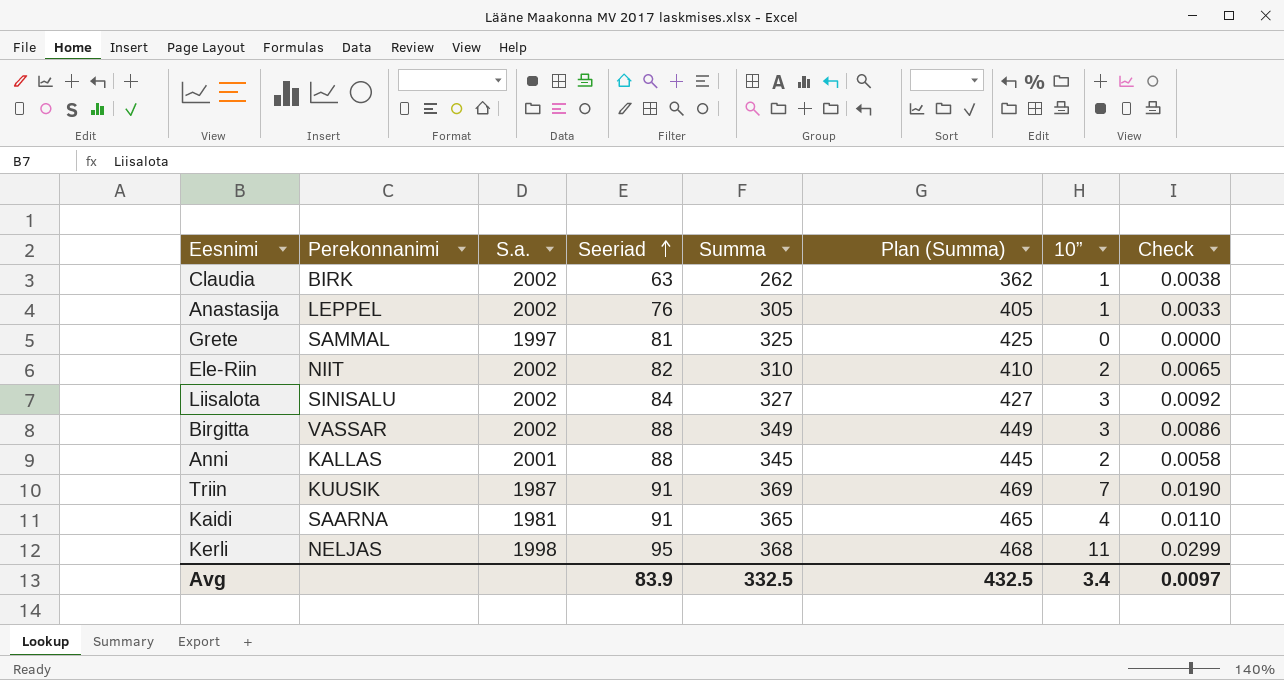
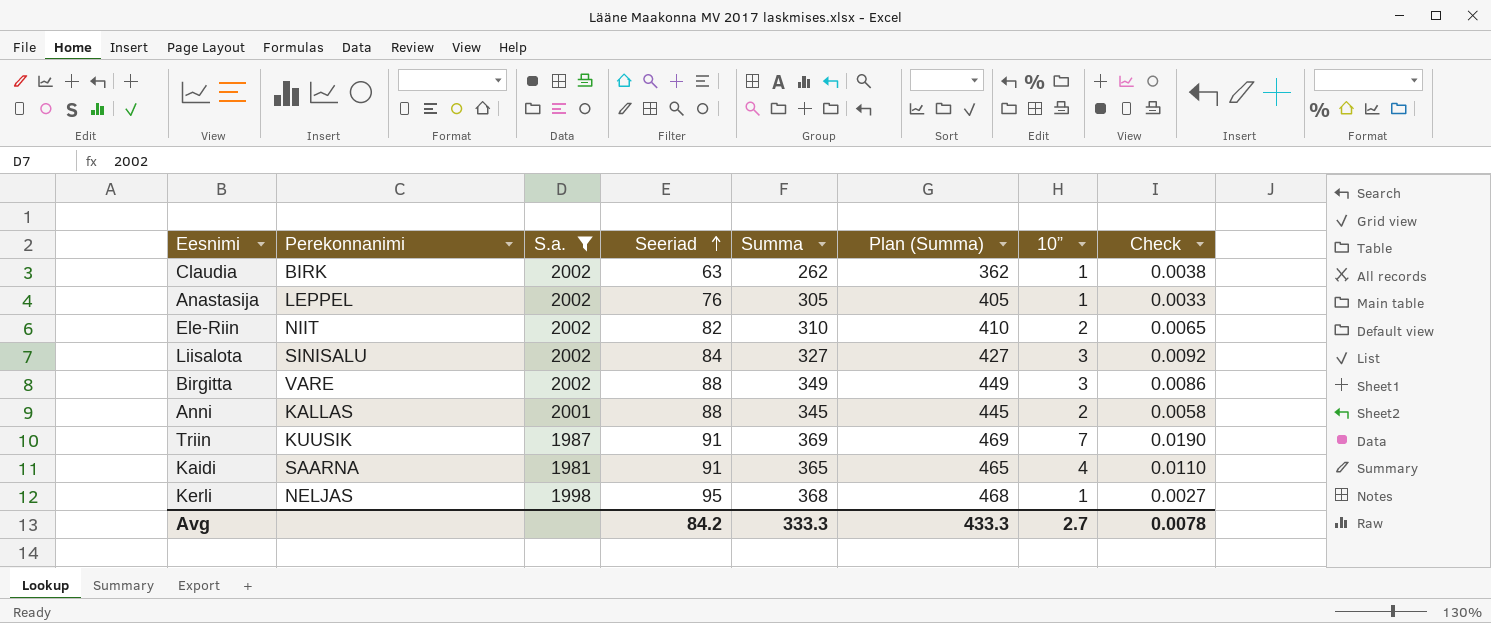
filter: none -> S.a. != 1997
Birgitta | Perekonnanimi: VASSAR -> VARE
Kerli | 10”: 11 -> 1
Kerli | Check: 0.0299 -> 0.0027
Avg | Seeriad: 83.9 -> 84.2
Avg | Summa: 332.5 -> 333.3
Avg | Plan (Summa): 432.5 -> 433.3
Avg | 10”: 3.4 -> 2.7
Avg | Check: 0.0097 -> 0.0078

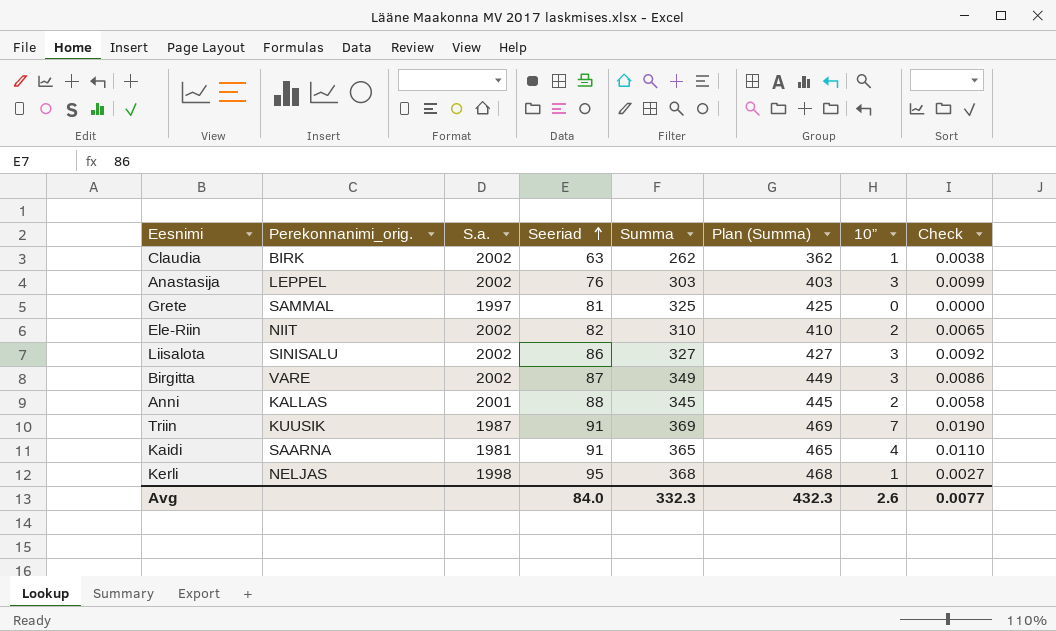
filter: S.a. != 1997 -> none
column name: Perekonnanimi -> Perekonnanimi_orig.
Anastasija | Summa: 305 -> 303
Anastasija | Plan (Summa): 405 -> 403
Anastasija | 10”: 1 -> 3
Anastasija | Check: 0.0033 -> 0.0099
Liisalota | Seeriad: 84 -> 86
Birgitta | Seeriad: 88 -> 87
Avg | Seeriad: 84.2 -> 84.0
Avg | Summa: 333.3 -> 332.3
Avg | Plan (Summa): 433.3 -> 432.3
Avg | 10”: 2.7 -> 2.6
Avg | Check: 0.0078 -> 0.0077

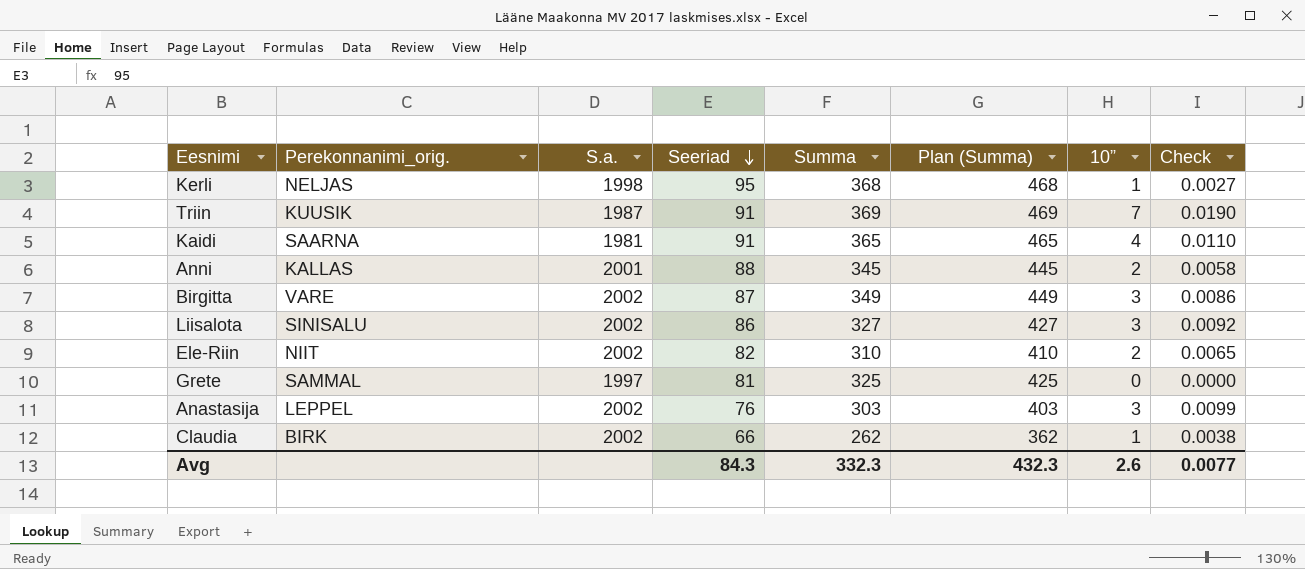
row order: Seeriad ascending -> Seeriad descending
Claudia | Seeriad: 63 -> 66
Avg | Seeriad: 84.0 -> 84.3

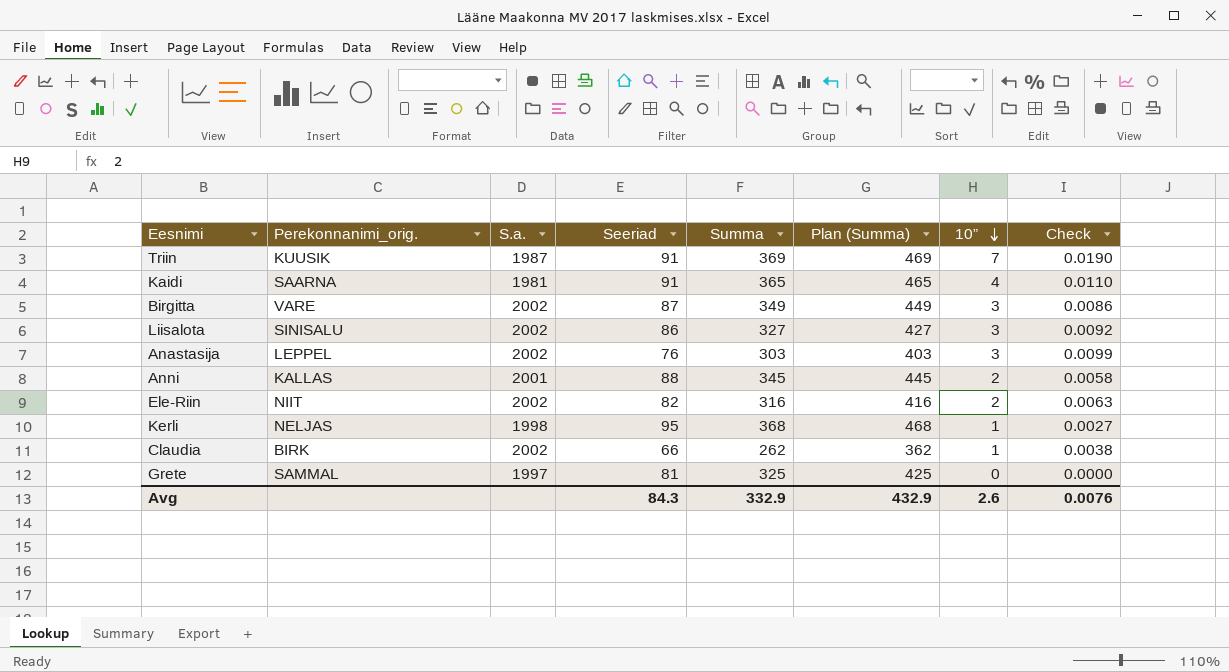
row order: Seeriad descending -> 10” descending
Ele-Riin | Summa: 310 -> 316
Ele-Riin | Plan (Summa): 410 -> 416
Ele-Riin | Check: 0.0065 -> 0.0063
Avg | Summa: 332.3 -> 332.9
Avg | Plan (Summa): 432.3 -> 432.9
Avg | Check: 0.0077 -> 0.0076

